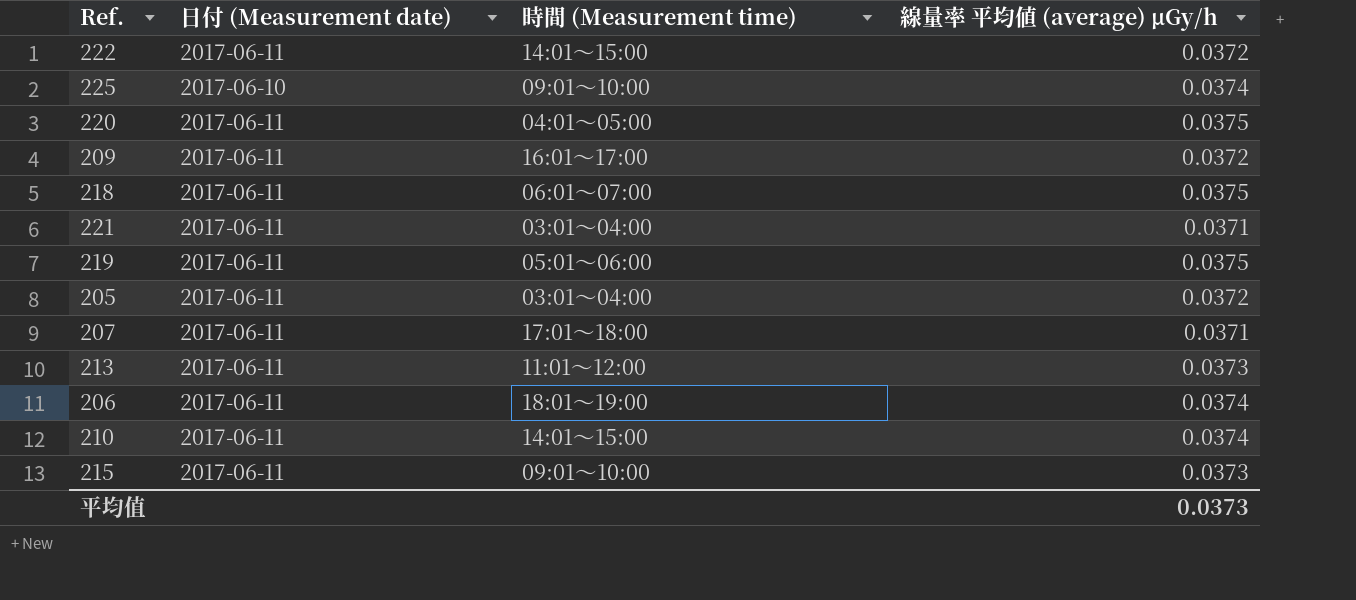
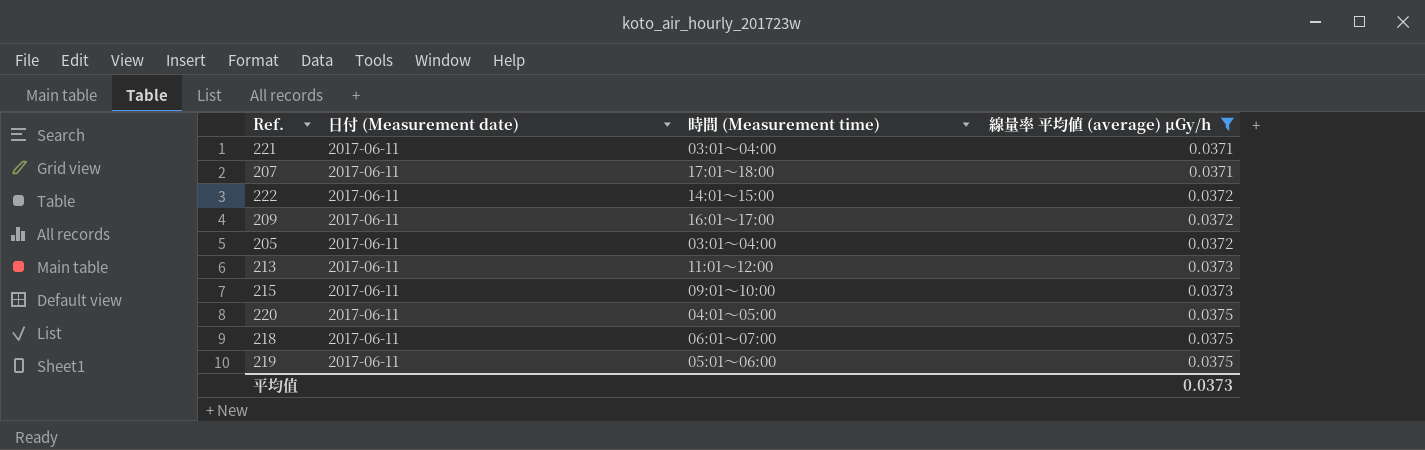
filter: none -> 線量率 平均値 (average) μGy/h != 0.0374
row order: none -> 線量率 平均値 (average) μGy/h ascending

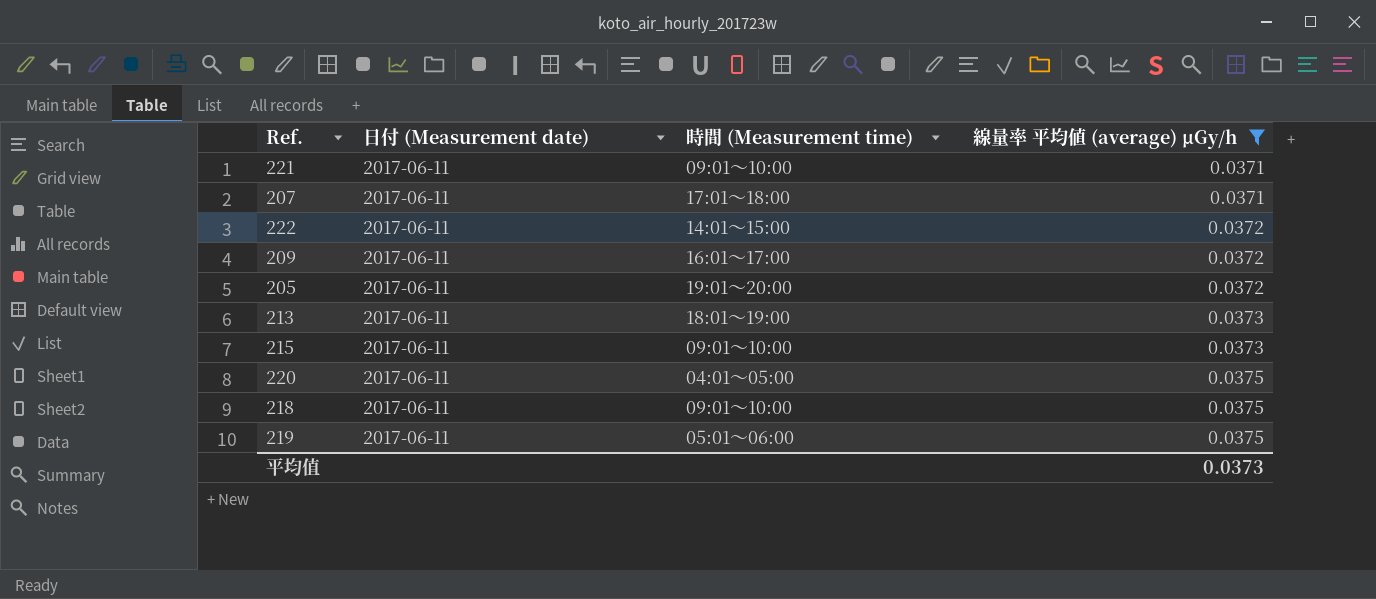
221 | 時間 (Measurement time): 03:01～04:00 -> 09:01～10:00
205 | 時間 (Measurement time): 03:01～04:00 -> 19:01～20:00
213 | 時間 (Measurement time): 11:01～12:00 -> 18:01～19:00
218 | 時間 (Measurement time): 06:01～07:00 -> 09:01～10:00

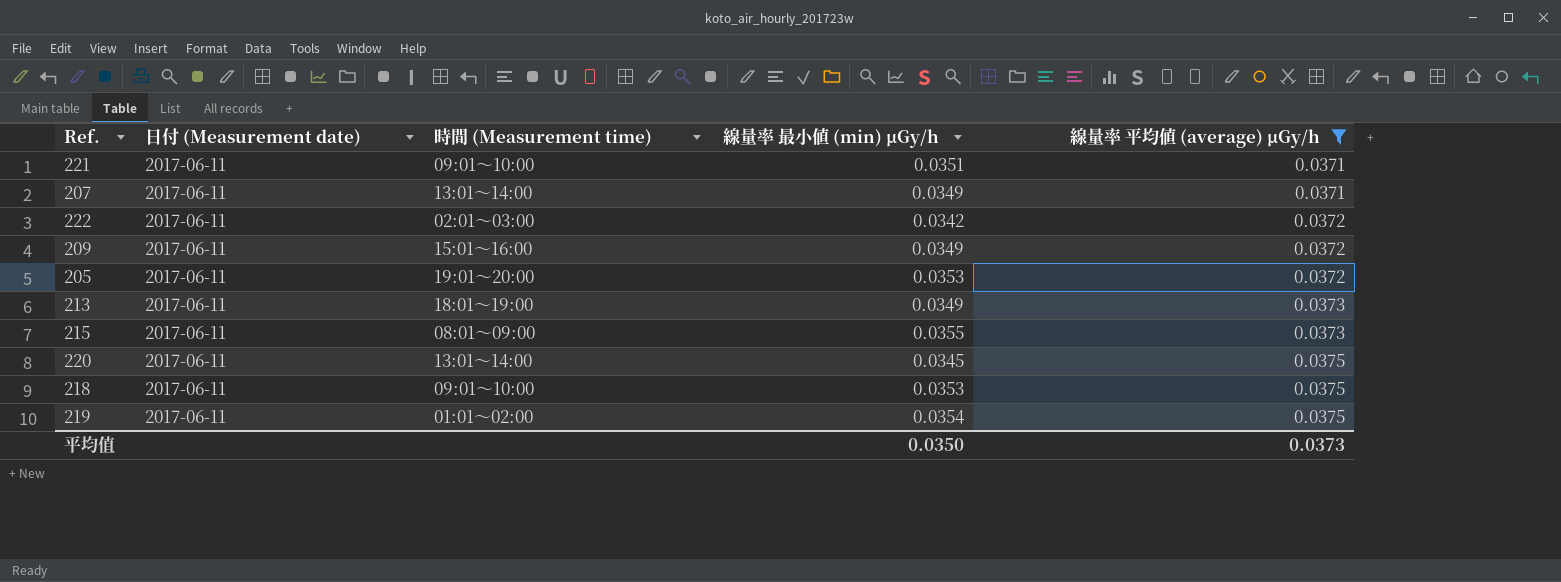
column 線量率 最小値 (min) μGy/h | position: none -> 4
207 | 時間 (Measurement time): 17:01～18:00 -> 13:01～14:00
222 | 時間 (Measurement time): 14:01～15:00 -> 02:01～03:00
209 | 時間 (Measurement time): 16:01～17:00 -> 15:01～16:00
215 | 時間 (Measurement time): 09:01～10:00 -> 08:01～09:00
220 | 時間 (Measurement time): 04:01～05:00 -> 13:01～14:00
219 | 時間 (Measurement time): 05:01～06:00 -> 01:01～02:00

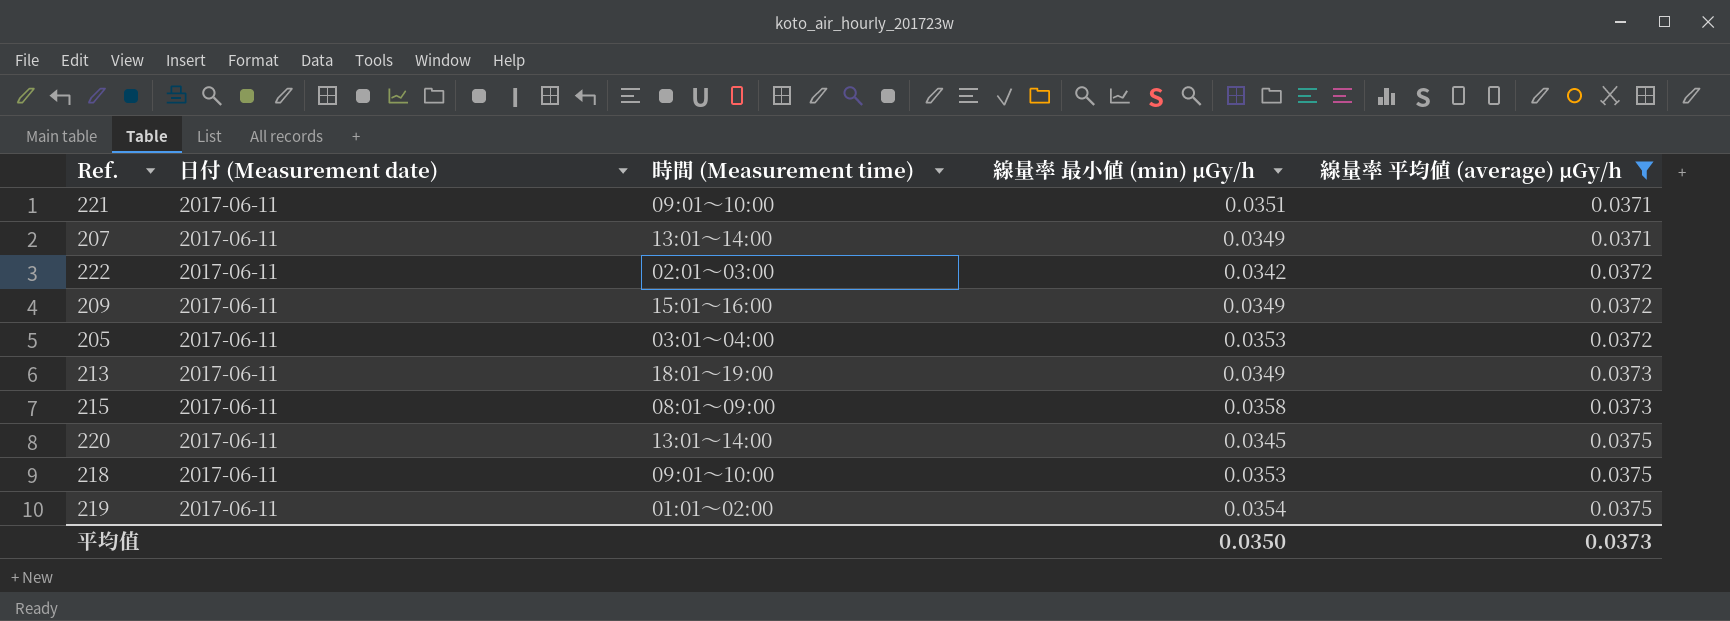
205 | 時間 (Measurement time): 19:01～20:00 -> 03:01～04:00
215 | 線量率 最小値 (min) μGy/h: 0.0355 -> 0.0358

